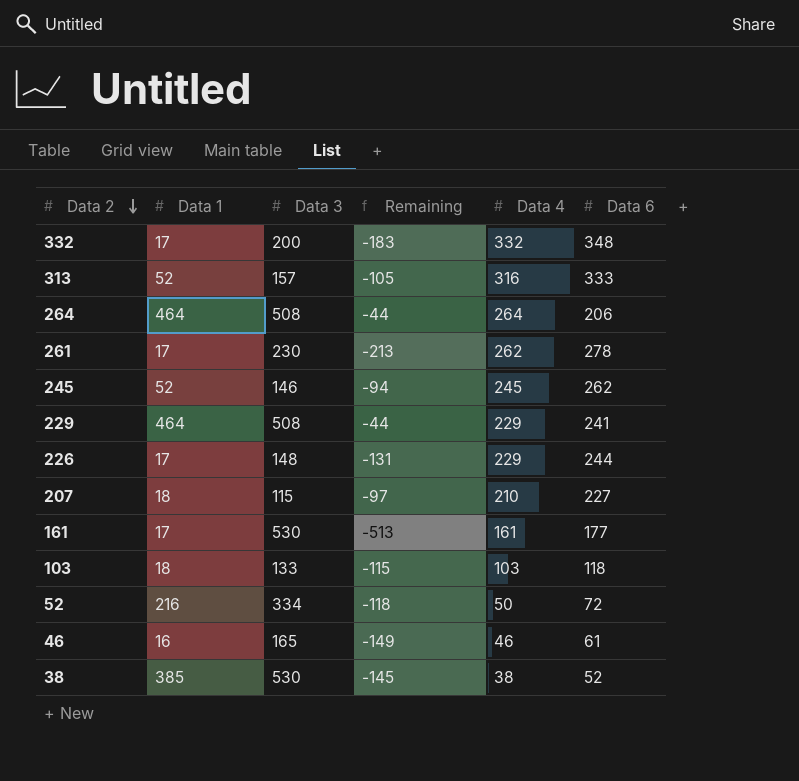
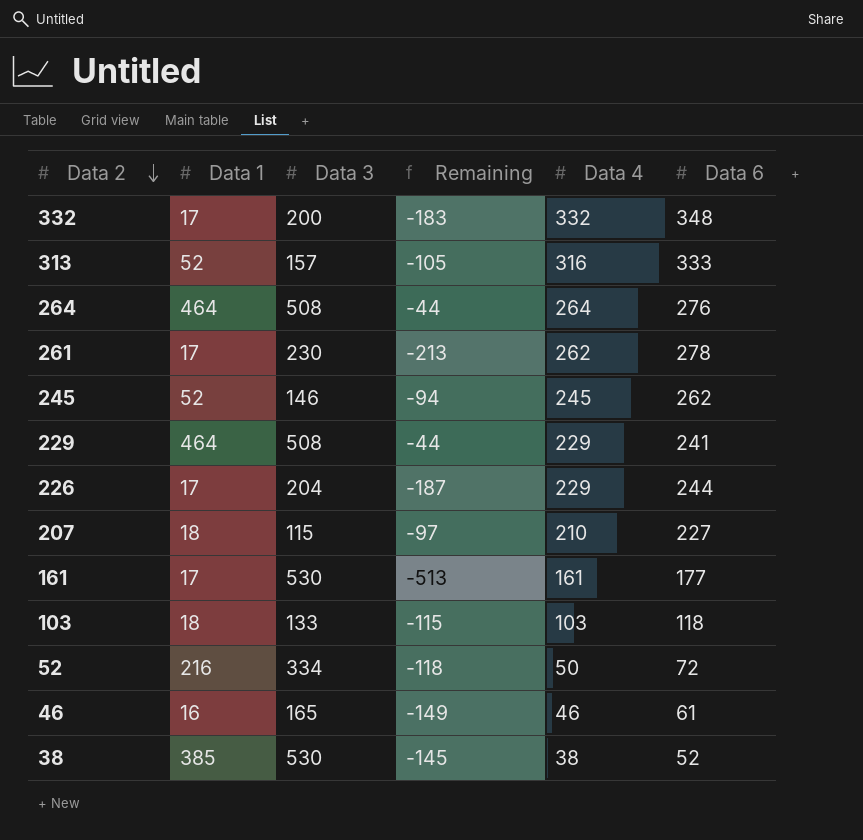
264 | Data 6: 206 -> 276
226 | Data 3: 148 -> 204
226 | Remaining: -131 -> -187

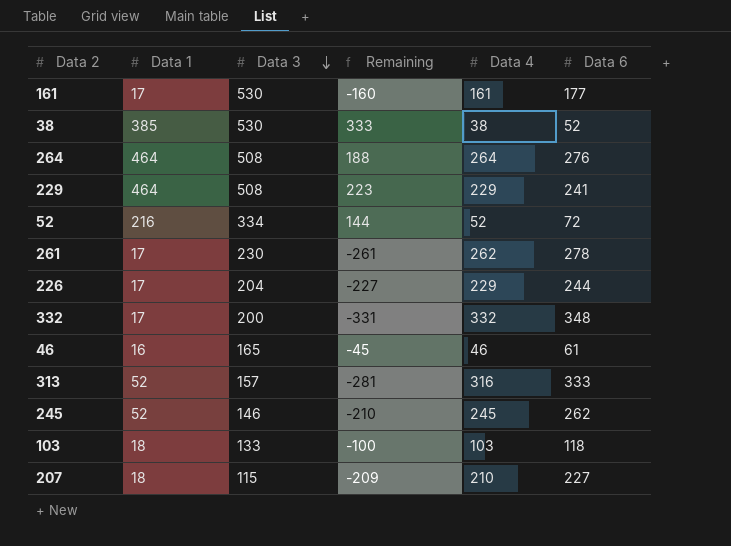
row order: Data 2 descending -> Data 3 descending
column Remaining | formula: [Data 1] - [Data 3] -> [Data 1] - [Data 6]
52 | Data 4: 50 -> 52

